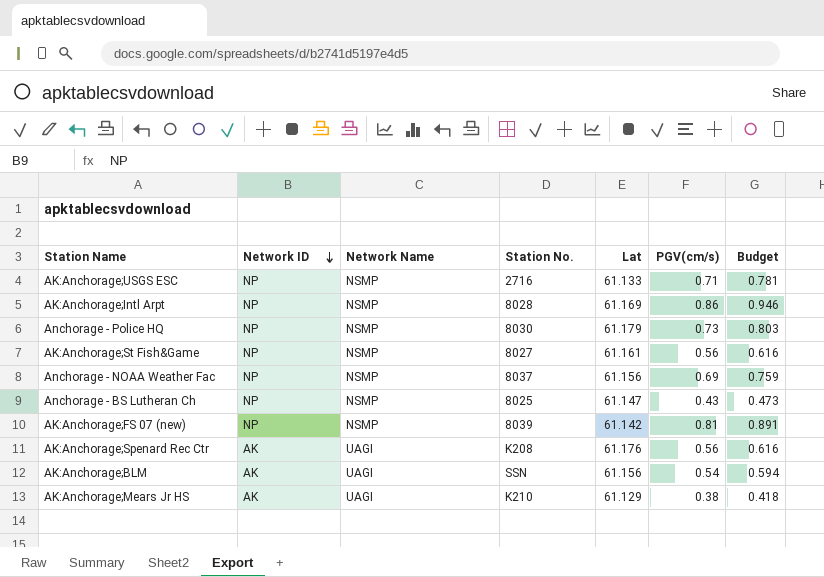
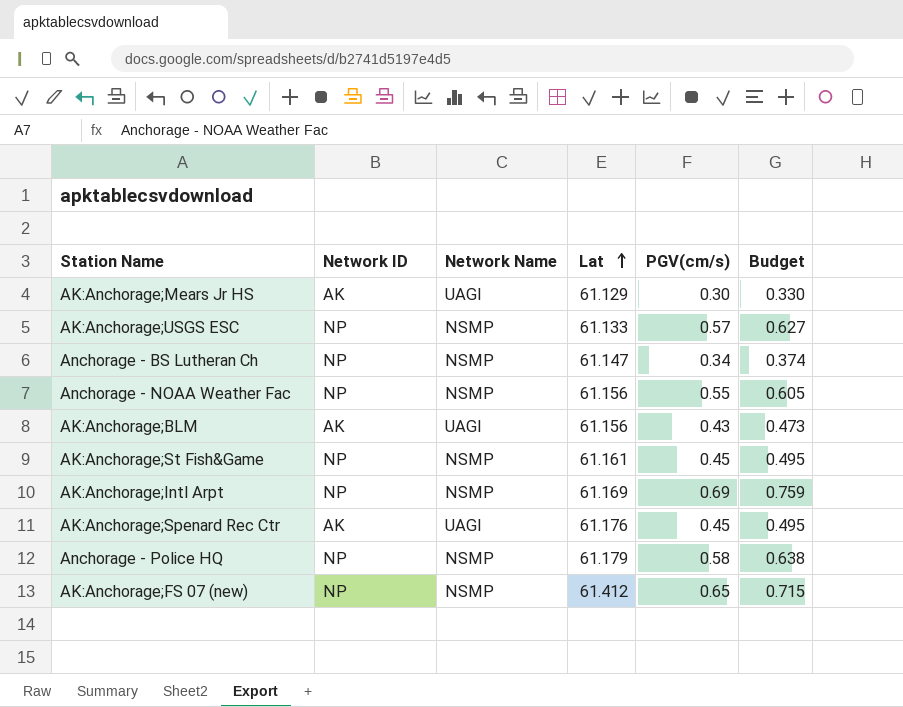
row order: Network ID descending -> Lat ascending
column Station No. | position: 4 -> none
AK:Anchorage;Mears Jr HS | PGV(cm/s): 0.38 -> 0.30
AK:Anchorage;Mears Jr HS | Budget: 0.418 -> 0.330
AK:Anchorage;USGS ESC | PGV(cm/s): 0.71 -> 0.57
AK:Anchorage;USGS ESC | Budget: 0.781 -> 0.627
Anchorage - BS Lutheran Ch | PGV(cm/s): 0.43 -> 0.34
Anchorage - BS Lutheran Ch | Budget: 0.473 -> 0.374
Anchorage - NOAA Weather Fac | PGV(cm/s): 0.69 -> 0.55
Anchorage - NOAA Weather Fac | Budget: 0.759 -> 0.605
AK:Anchorage;BLM | PGV(cm/s): 0.54 -> 0.43
AK:Anchorage;BLM | Budget: 0.594 -> 0.473
AK:Anchorage;St Fish&Game | PGV(cm/s): 0.56 -> 0.45
AK:Anchorage;St Fish&Game | Budget: 0.616 -> 0.495
AK:Anchorage;Intl Arpt | PGV(cm/s): 0.86 -> 0.69
AK:Anchorage;Intl Arpt | Budget: 0.946 -> 0.759
AK:Anchorage;Spenard Rec Ctr | PGV(cm/s): 0.56 -> 0.45
AK:Anchorage;Spenard Rec Ctr | Budget: 0.616 -> 0.495
Anchorage - Police HQ | PGV(cm/s): 0.73 -> 0.58
Anchorage - Police HQ | Budget: 0.803 -> 0.638
AK:Anchorage;FS 07 (new) | Lat: 61.142 -> 61.412
AK:Anchorage;FS 07 (new) | PGV(cm/s): 0.81 -> 0.65
AK:Anchorage;FS 07 (new) | Budget: 0.891 -> 0.715

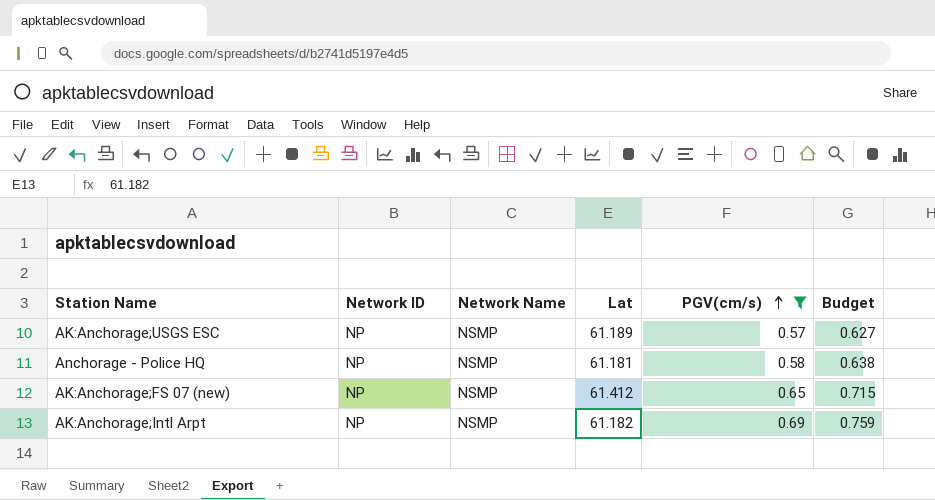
filter: none -> PGV(cm/s) >= 0.57
row order: Lat ascending -> PGV(cm/s) ascending
AK:Anchorage;USGS ESC | Lat: 61.133 -> 61.189
Anchorage - Police HQ | Lat: 61.179 -> 61.181
AK:Anchorage;Intl Arpt | Lat: 61.169 -> 61.182

